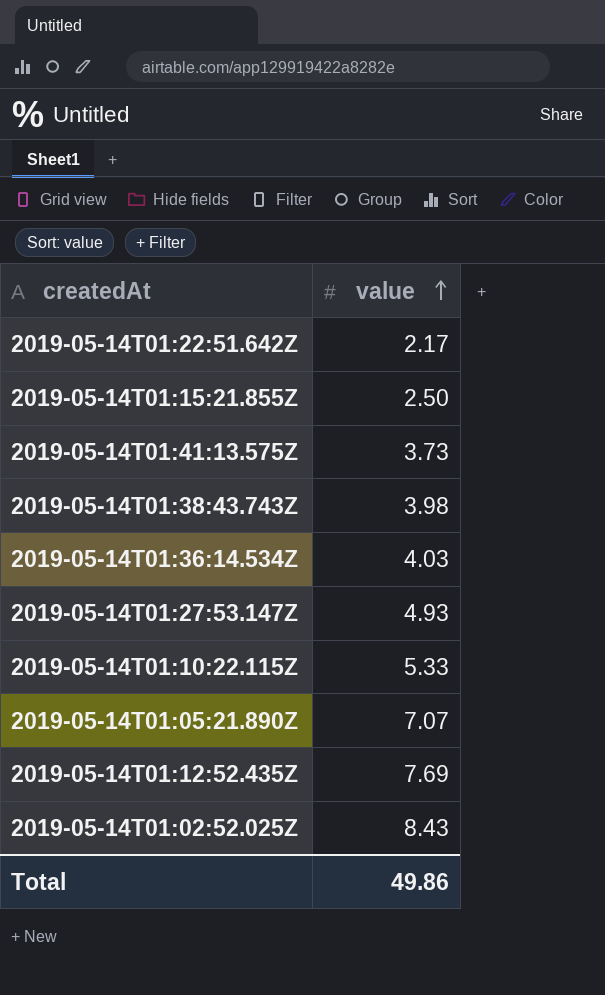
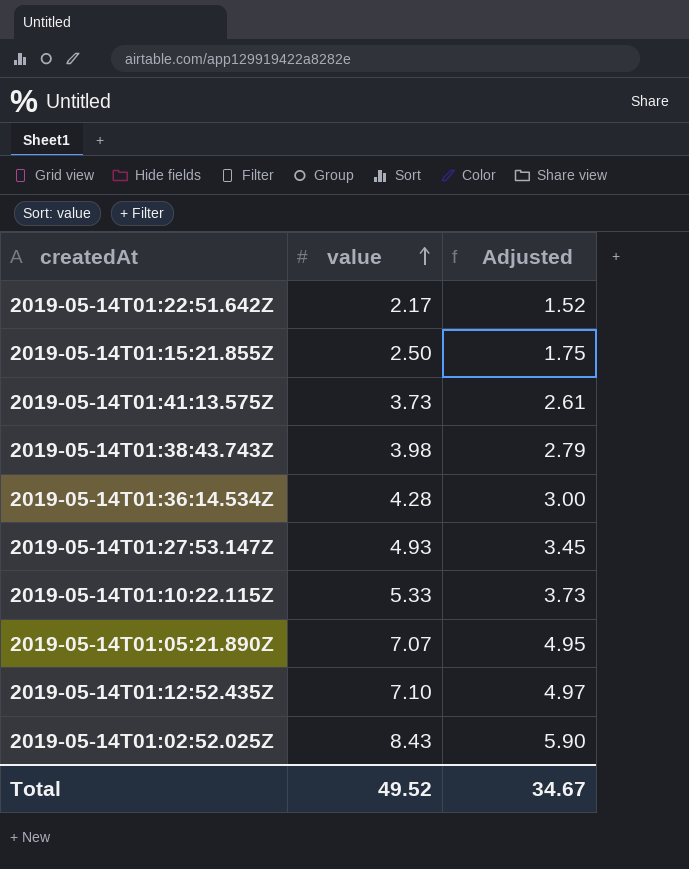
column Adjusted | formula: none -> [value] * 0.7
2019-05-14T01:36:14.534Z | value: 4.03 -> 4.28
2019-05-14T01:12:52.435Z | value: 7.69 -> 7.10
Total | value: 49.86 -> 49.52

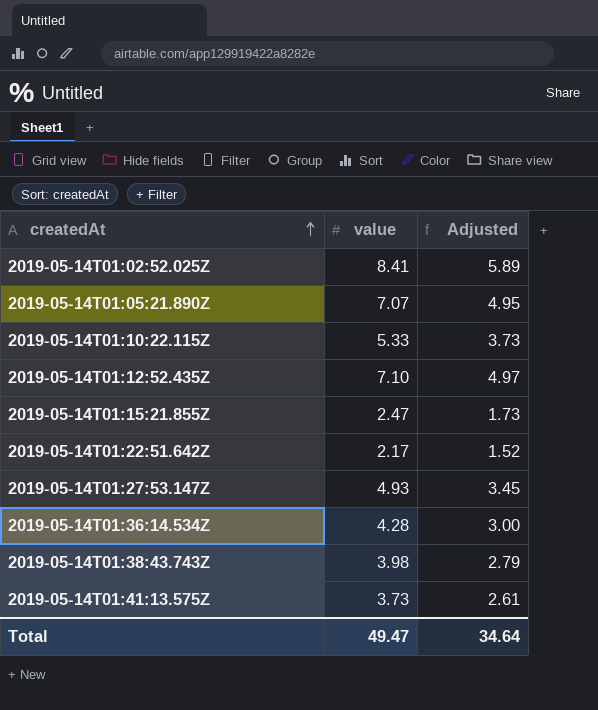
row order: value ascending -> createdAt ascending
2019-05-14T01:02:52.025Z | value: 8.43 -> 8.41
2019-05-14T01:02:52.025Z | Adjusted: 5.90 -> 5.89
2019-05-14T01:15:21.855Z | value: 2.50 -> 2.47
2019-05-14T01:15:21.855Z | Adjusted: 1.75 -> 1.73
Total | value: 49.52 -> 49.47
Total | Adjusted: 34.67 -> 34.64

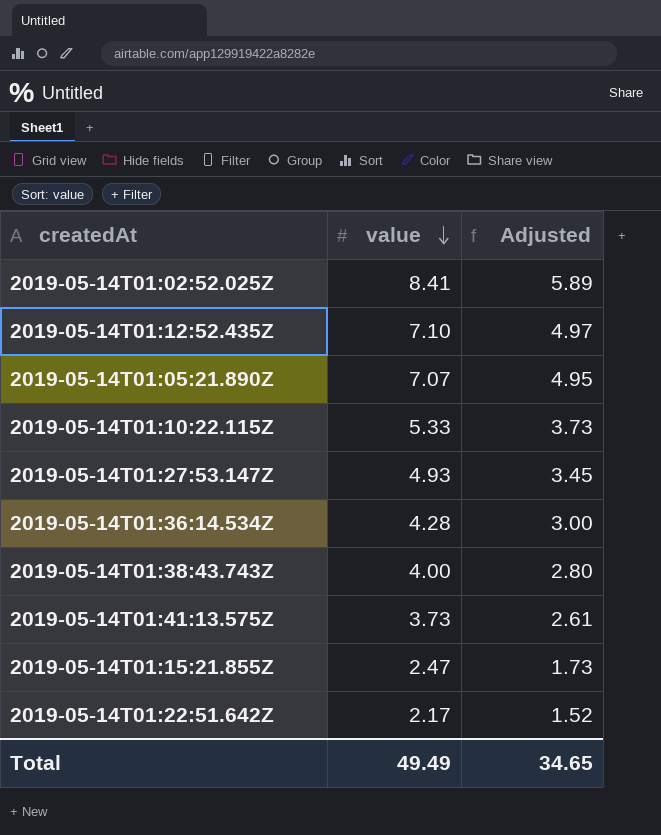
row order: createdAt ascending -> value descending
2019-05-14T01:38:43.743Z | value: 3.98 -> 4.00
2019-05-14T01:38:43.743Z | Adjusted: 2.79 -> 2.80
Total | value: 49.47 -> 49.49
Total | Adjusted: 34.64 -> 34.65

